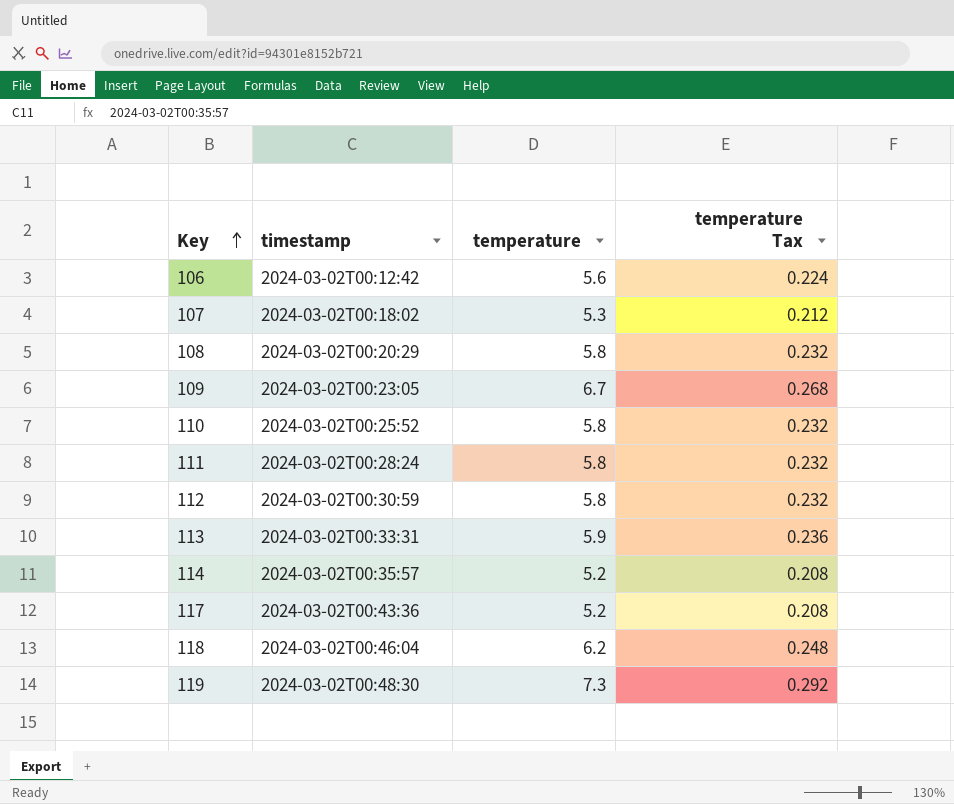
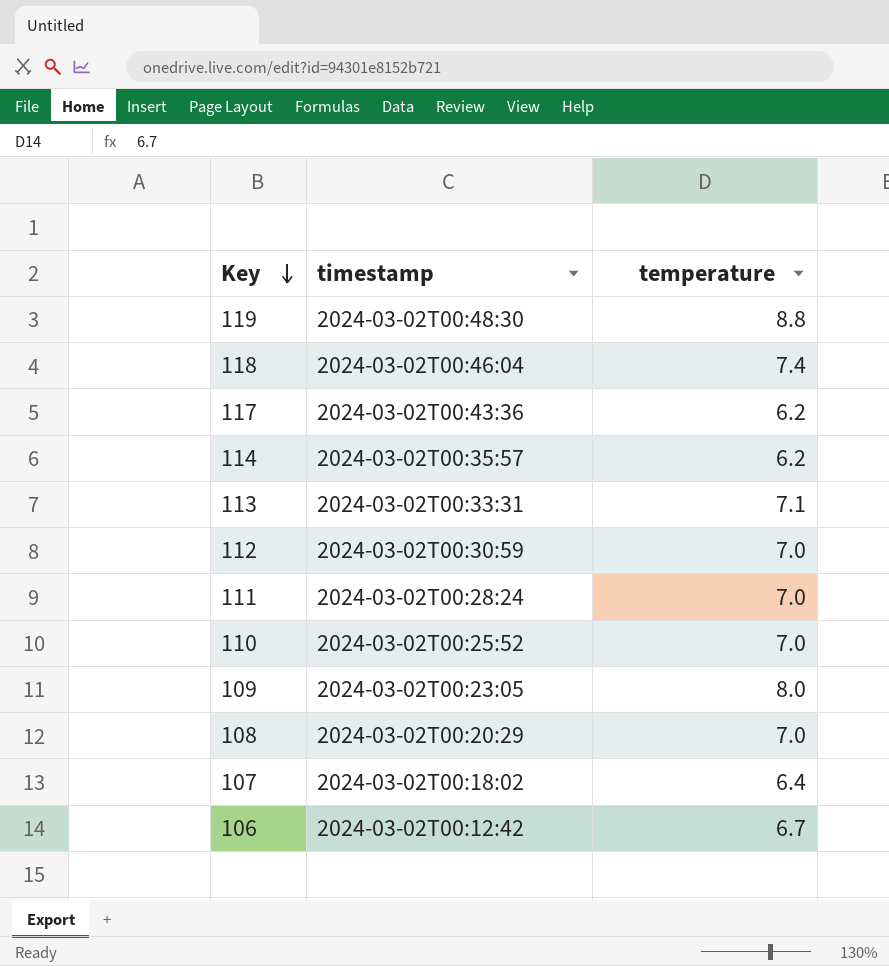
row order: Key ascending -> Key descending
column temperature Tax | formula: [temperature] * 0.04 -> none
119 | temperature: 7.3 -> 8.8
118 | temperature: 6.2 -> 7.4
117 | temperature: 5.2 -> 6.2
114 | temperature: 5.2 -> 6.2
113 | temperature: 5.9 -> 7.1
112 | temperature: 5.8 -> 7.0
111 | temperature: 5.8 -> 7.0
110 | temperature: 5.8 -> 7.0
109 | temperature: 6.7 -> 8.0
108 | temperature: 5.8 -> 7.0
107 | temperature: 5.3 -> 6.4
106 | temperature: 5.6 -> 6.7

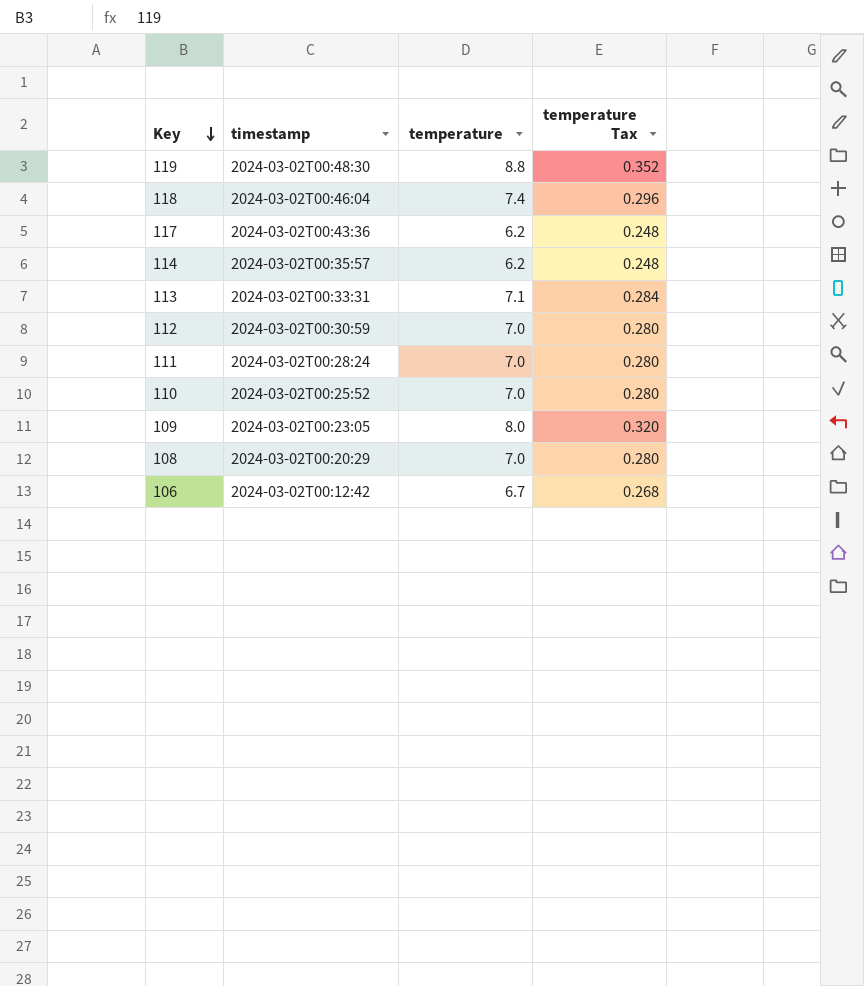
column temperature Tax | formula: none -> [temperature] * 0.04
row 107: 2024-03-02T00:18:02 | 6.4 -> none

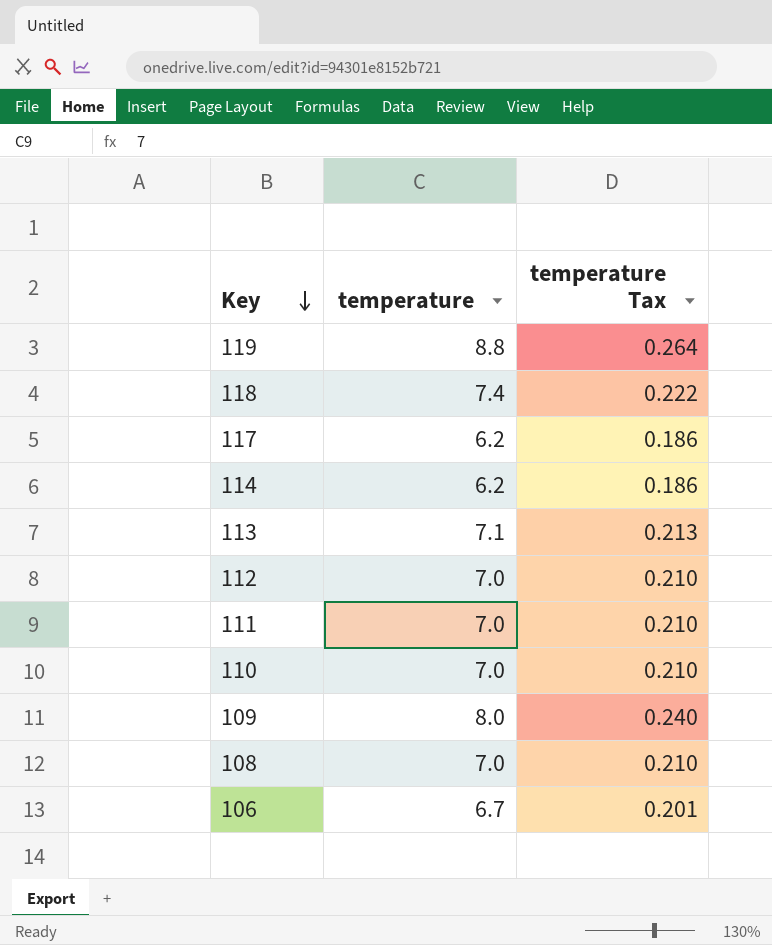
column timestamp | position: 2 -> none
column temperature Tax | formula: [temperature] * 0.04 -> [temperature] * 0.03

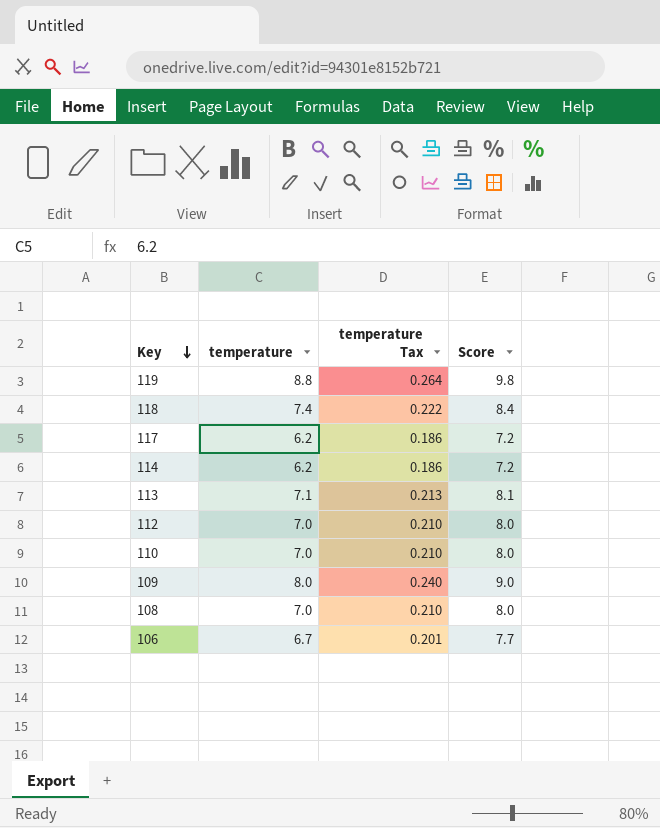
column Score | formula: none -> [temperature] + 1
row 111: 7.0 | 0.210 -> none

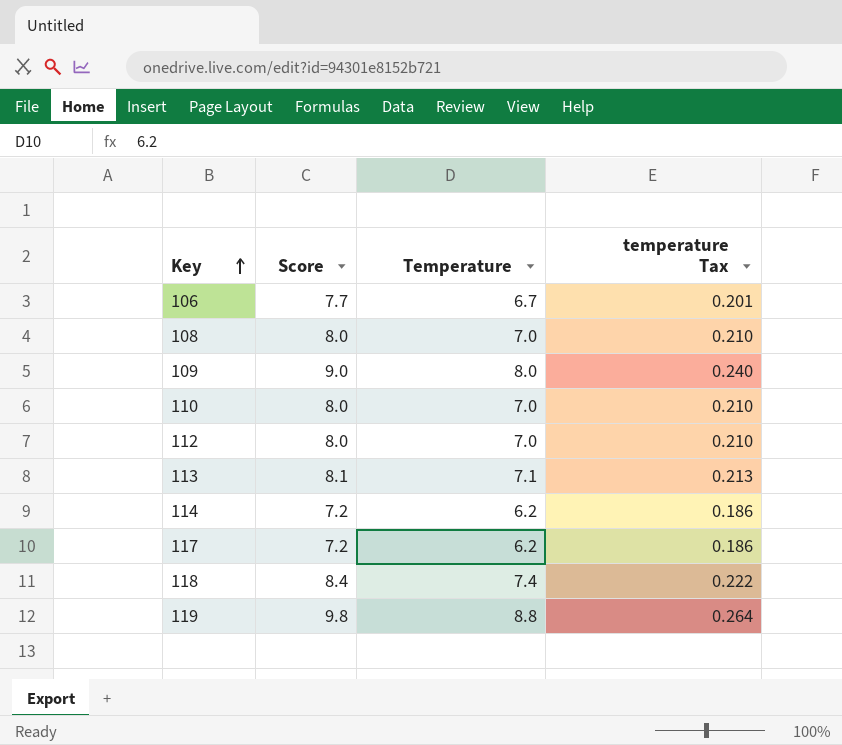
row order: Key descending -> Key ascending
column Score | position: 4 -> 2
column name: temperature -> Temperature

